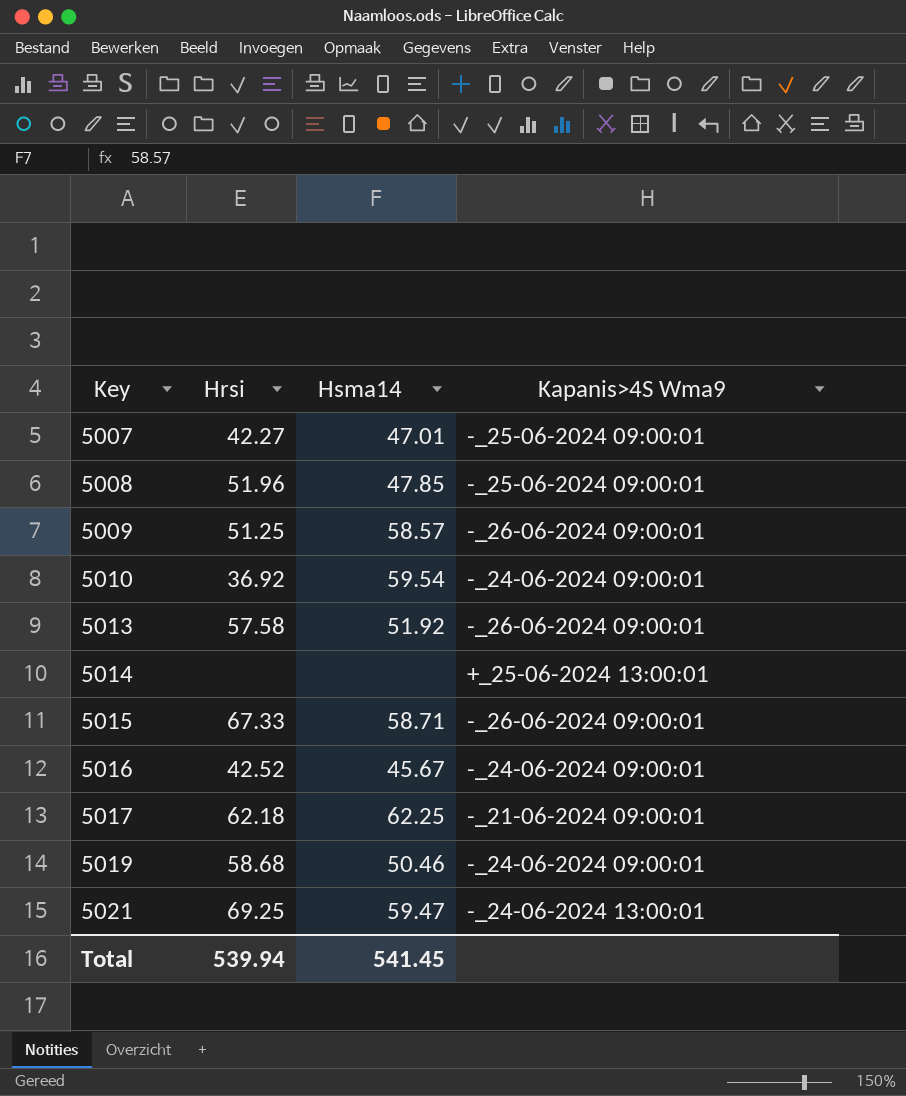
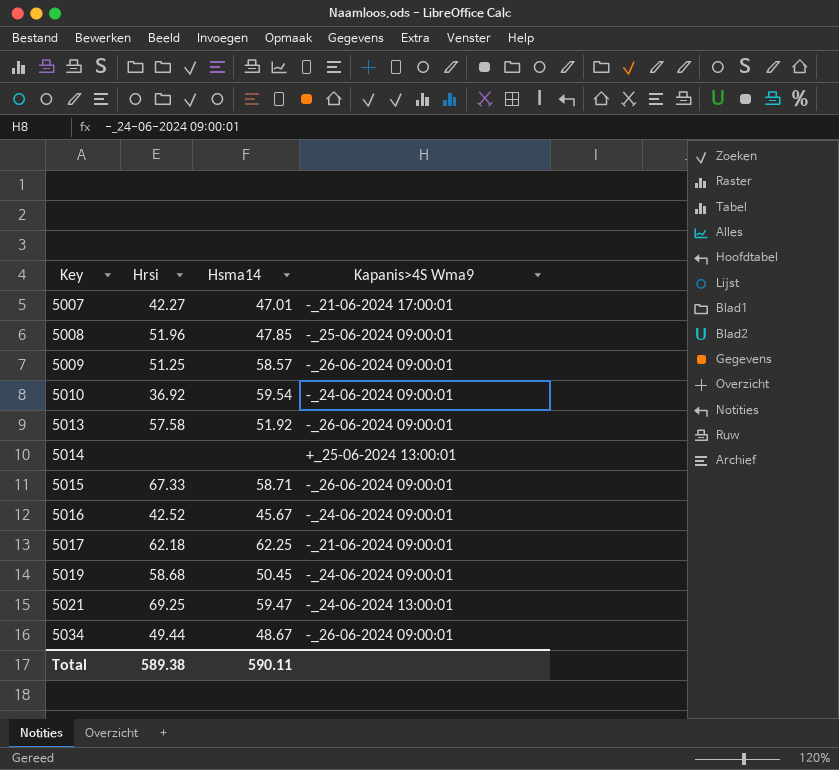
5007 | Kapanis>4S Wma9: -_25-06-2024 09:00:01 -> -_21-06-2024 17:00:01
5019 | Hsma14: 50.46 -> 50.45
row 5034: none -> 49.44 | 48.67 | -_26-06-2024 09:00:01
Total | Hrsi: 539.94 -> 589.38
Total | Hsma14: 541.45 -> 590.11

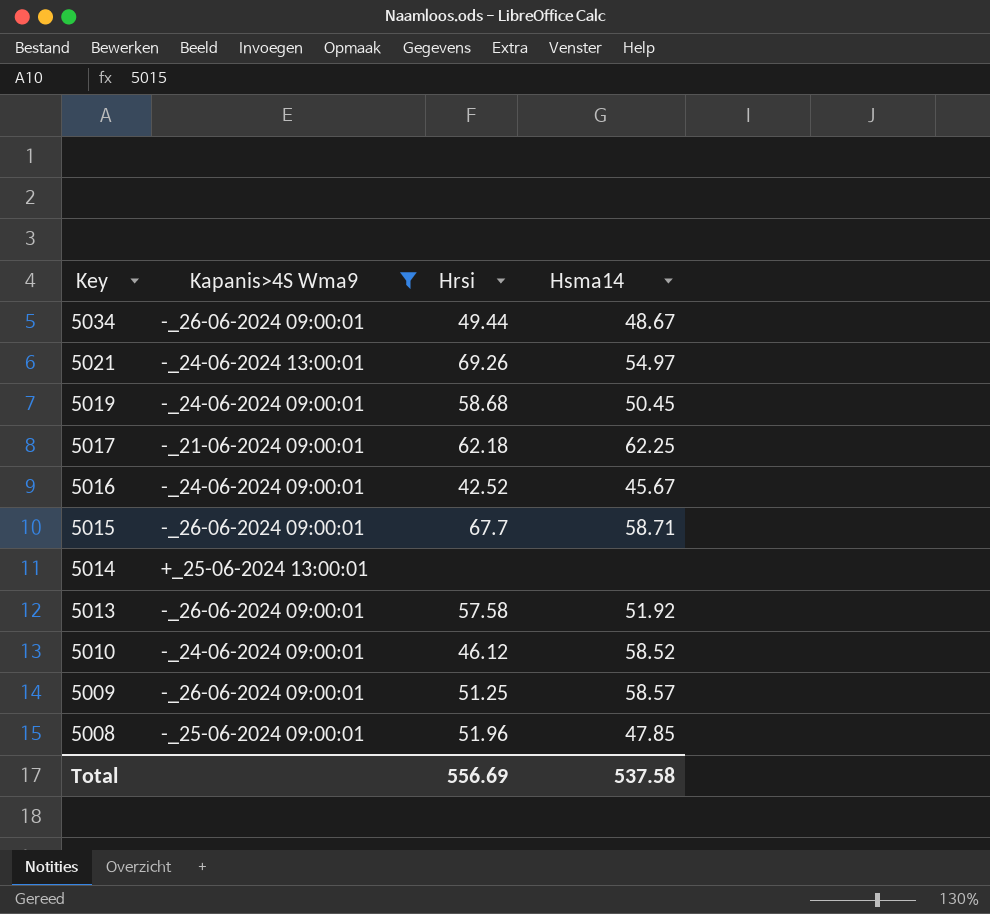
filter: none -> Kapanis>4S Wma9 != -_21-06-2024 17:00:01
row order: Key ascending -> Key descending
column Kapanis>4S Wma9 | position: 4 -> 2
5021 | Hrsi: 69.25 -> 69.26
5021 | Hsma14: 59.47 -> 54.97
5015 | Hrsi: 67.33 -> 67.7
5010 | Hrsi: 36.92 -> 46.12
5010 | Hsma14: 59.54 -> 58.52
Total | Hrsi: 589.38 -> 556.69
Total | Hsma14: 590.11 -> 537.58

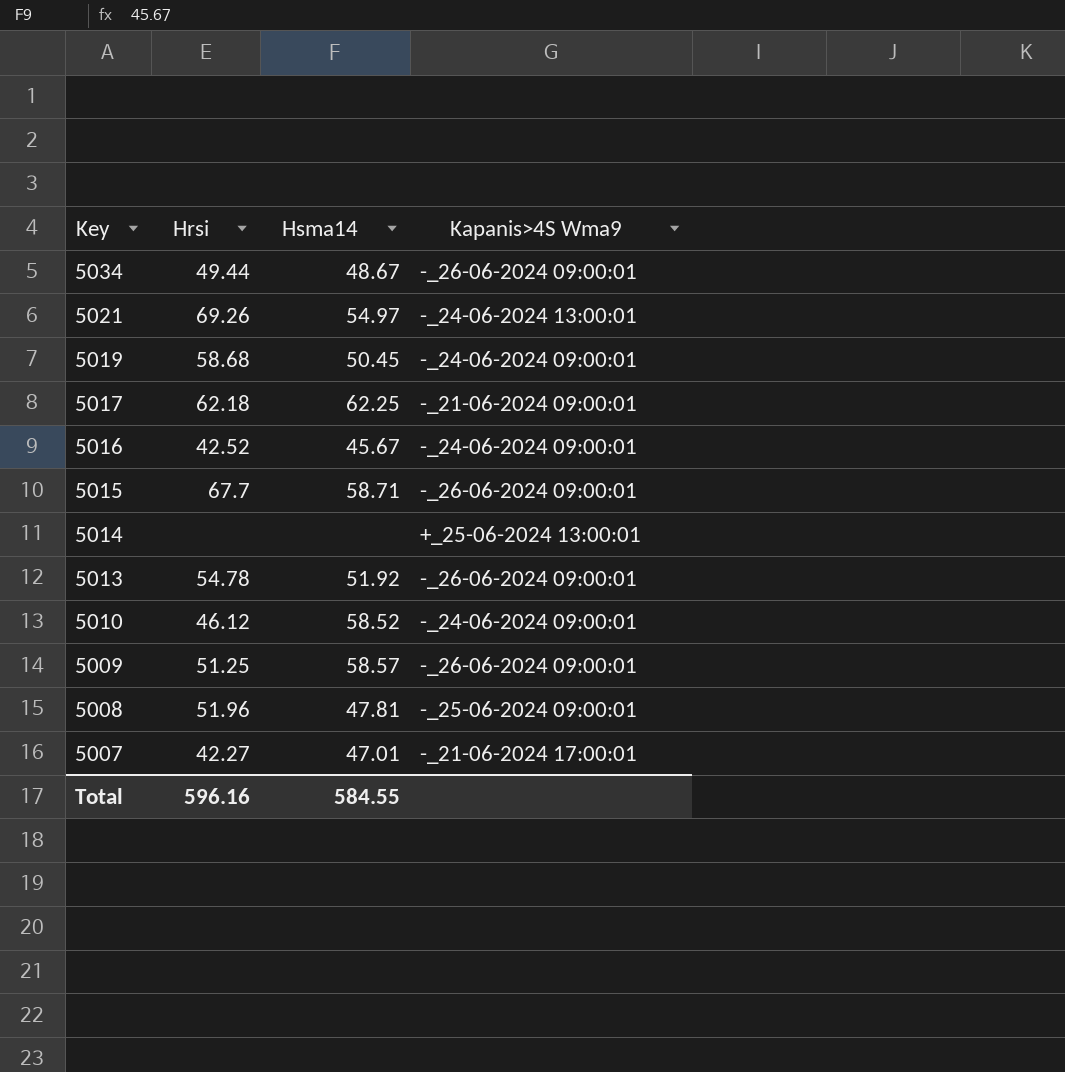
filter: Kapanis>4S Wma9 != -_21-06-2024 17:00:01 -> none
column Kapanis>4S Wma9 | position: 2 -> 4
5013 | Hrsi: 57.58 -> 54.78
5008 | Hsma14: 47.85 -> 47.81
Total | Hrsi: 556.69 -> 596.16
Total | Hsma14: 537.58 -> 584.55

